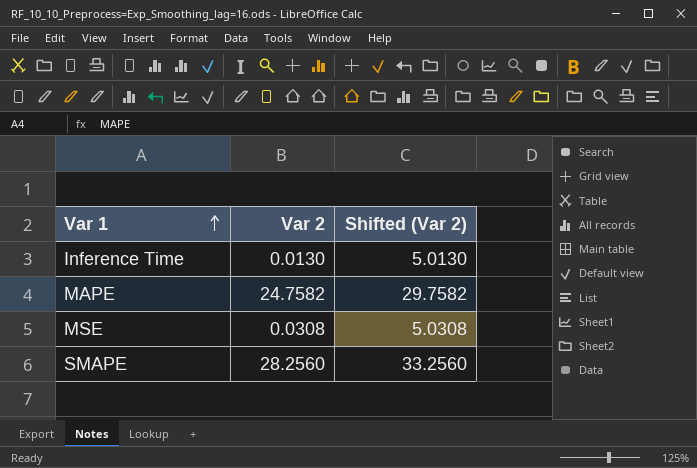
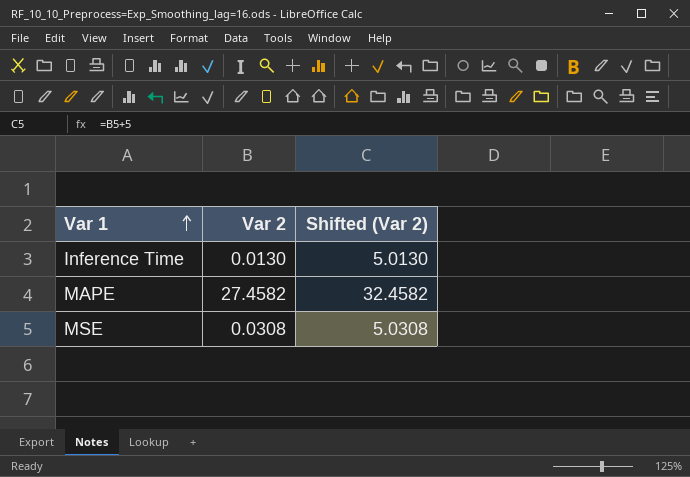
row SMAPE: 28.2560 | 33.2560 -> none
MAPE | Var 2: 24.7582 -> 27.4582
MAPE | Shifted (Var 2): 29.7582 -> 32.4582

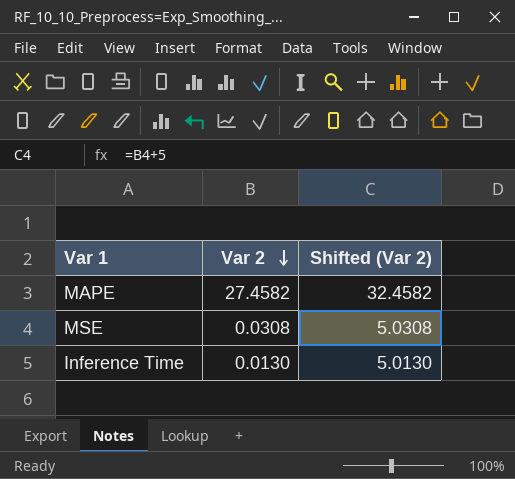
row order: Var 1 ascending -> Var 2 descending

